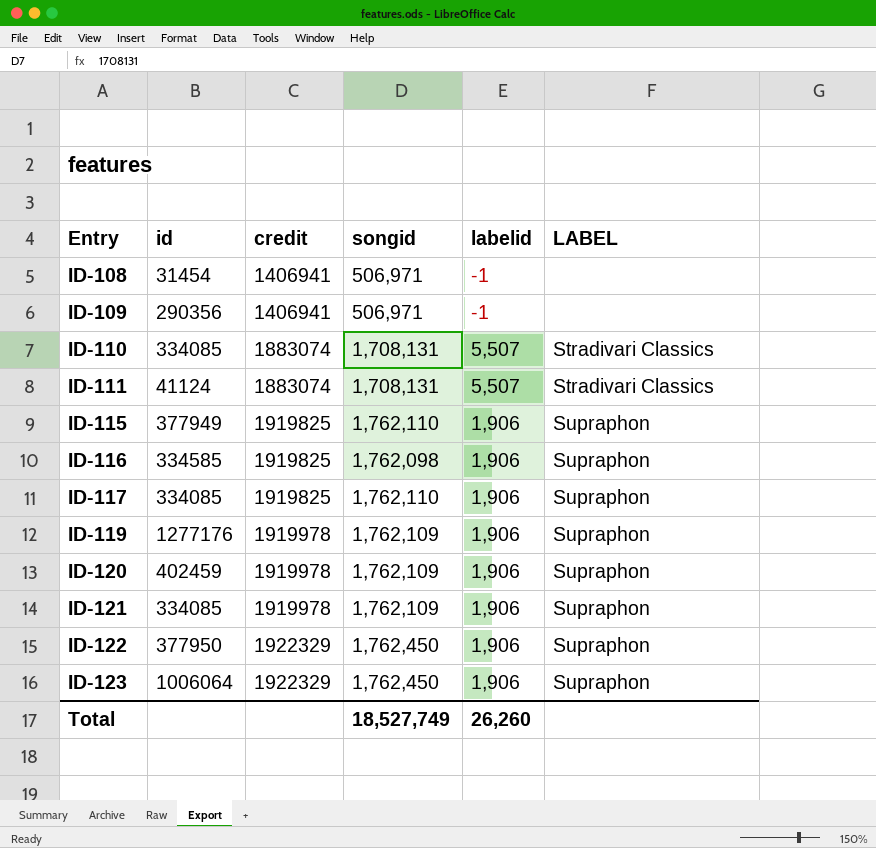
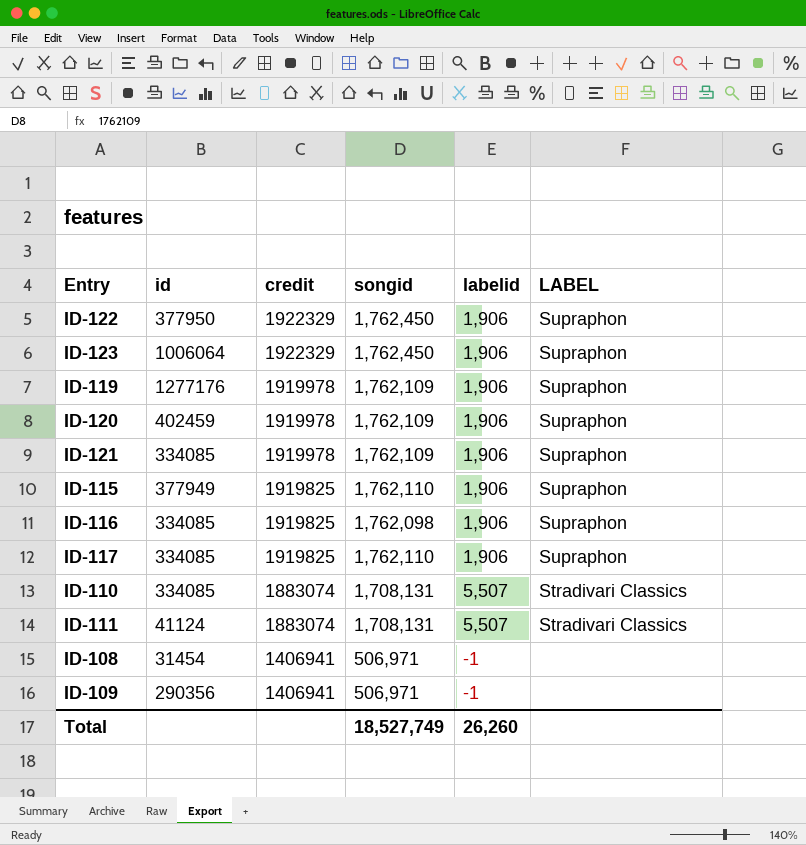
row order: Entry ascending -> credit descending
ID-116 | id: 334585 -> 334085

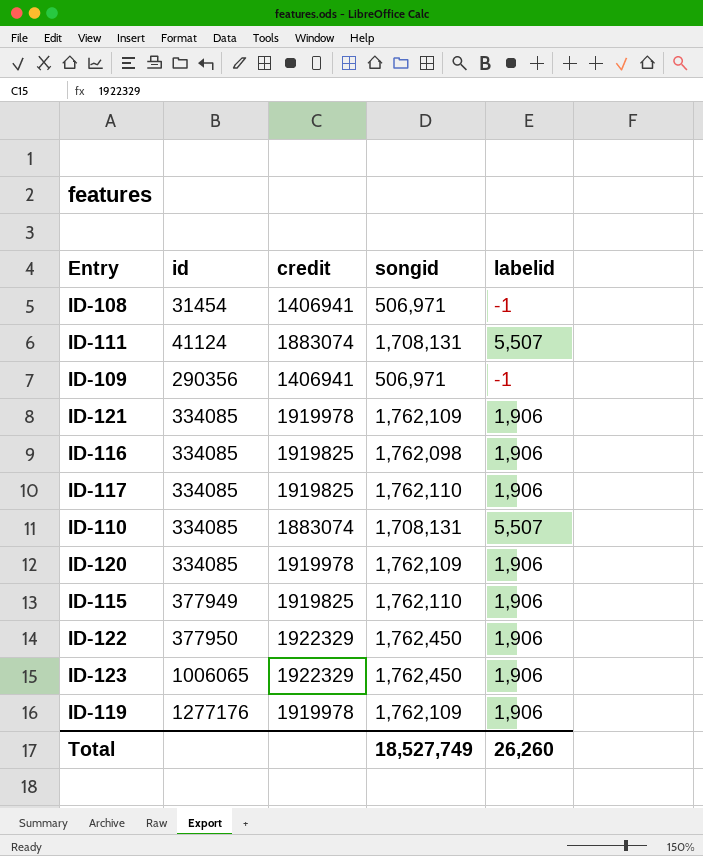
row order: credit descending -> id ascending
column LABEL | position: 6 -> none
ID-120 | id: 402459 -> 334085
ID-123 | id: 1006064 -> 1006065

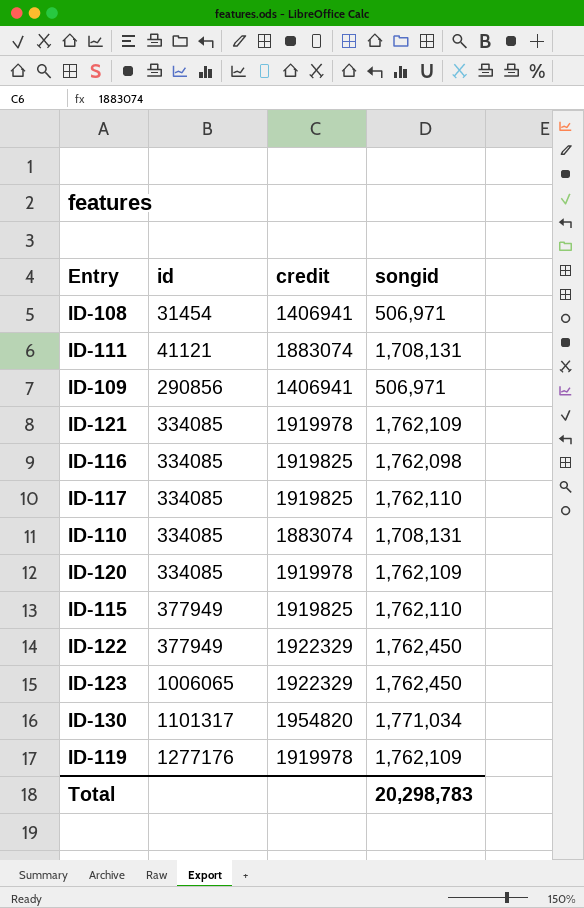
column labelid | position: 5 -> none
ID-111 | id: 41124 -> 41121
ID-109 | id: 290356 -> 290856
ID-122 | id: 377950 -> 377949
row ID-130: none -> 1101317 | 1954820 | 1,771,034
Total | songid: 18,527,749 -> 20,298,783

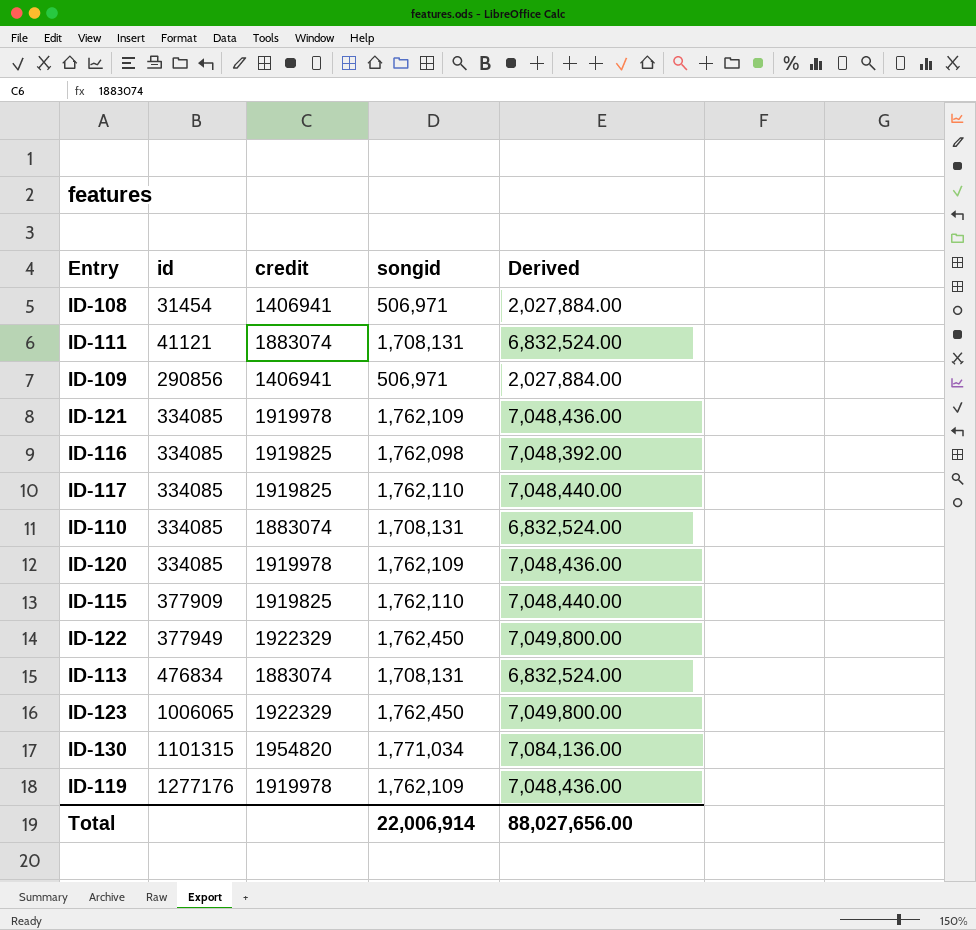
column Derived | formula: none -> [songid] * 4
ID-115 | id: 377949 -> 377909
row ID-113: none -> 476834 | 1883074 | 1,708,131 | 6,832,524.00
ID-130 | id: 1101317 -> 1101315
Total | songid: 20,298,783 -> 22,006,914

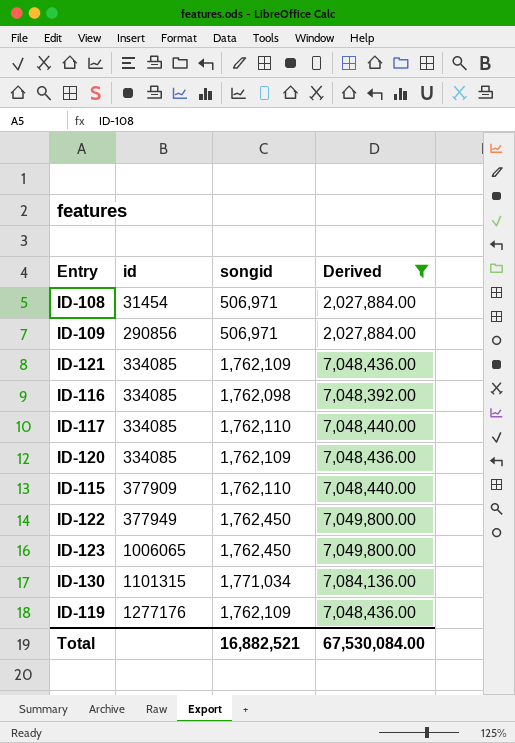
filter: none -> Derived != 6,832,524.00
column credit | position: 3 -> none
Total | songid: 22,006,914 -> 16,882,521
Total | Derived: 88,027,656.00 -> 67,530,084.00

